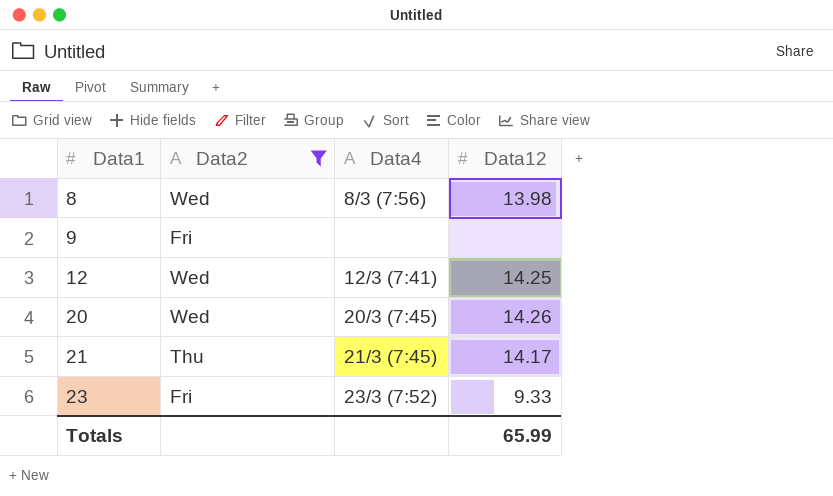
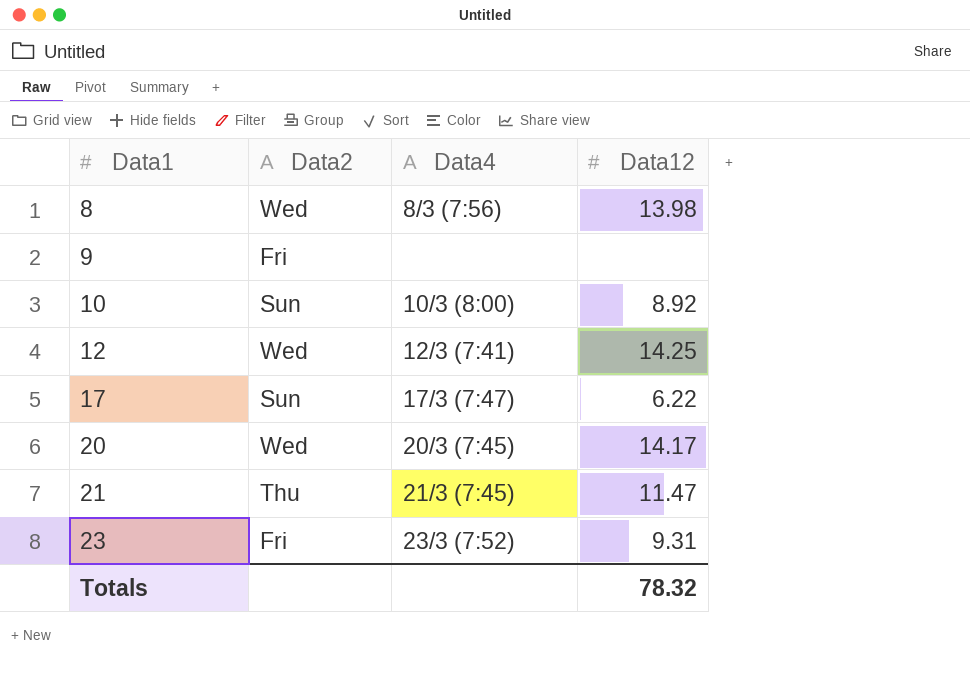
filter: Data2 != Sun -> none
20 | Data12: 14.26 -> 14.17
21 | Data12: 14.17 -> 11.47
23 | Data12: 9.33 -> 9.31
Totals | Data12: 65.99 -> 78.32

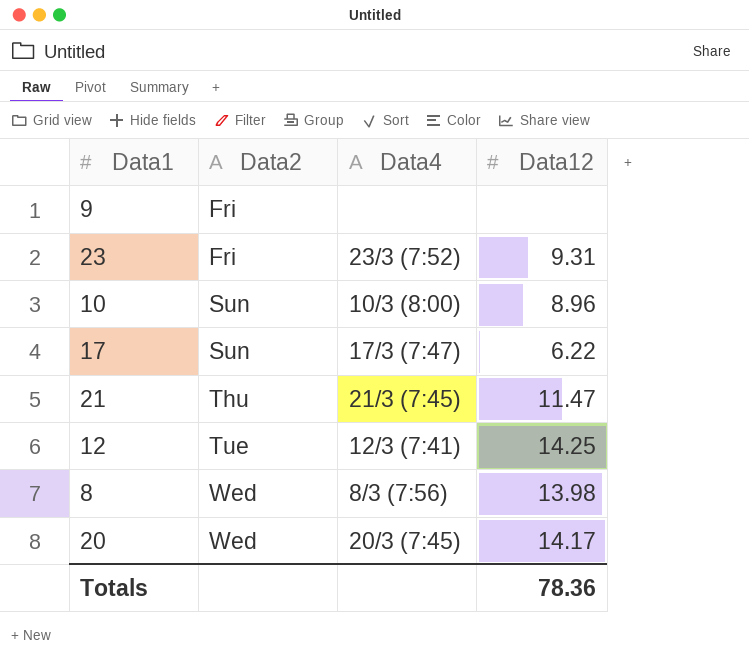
row order: Data1 ascending -> Data2 ascending
10 | Data12: 8.92 -> 8.96
12 | Data2: Wed -> Tue
Totals | Data12: 78.32 -> 78.36

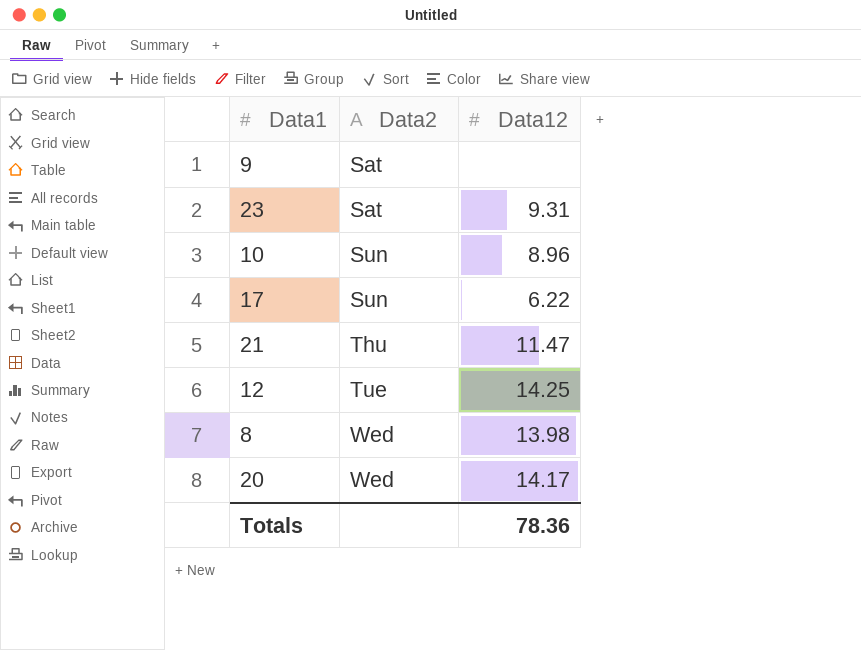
column Data4 | position: 3 -> none
9 | Data2: Fri -> Sat
23 | Data2: Fri -> Sat

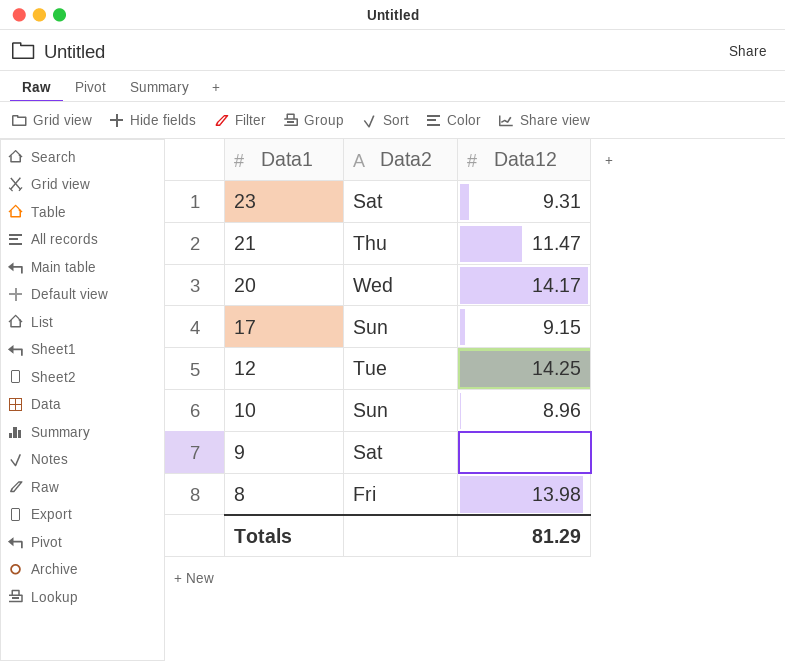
row order: Data2 ascending -> Data1 descending
17 | Data12: 6.22 -> 9.15
8 | Data2: Wed -> Fri
Totals | Data12: 78.36 -> 81.29

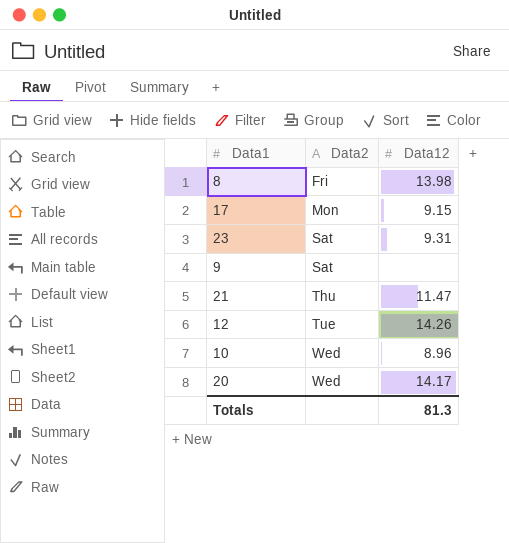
row order: Data1 descending -> Data2 ascending
17 | Data2: Sun -> Mon
12 | Data12: 14.25 -> 14.26
10 | Data2: Sun -> Wed
Totals | Data12: 81.29 -> 81.3

